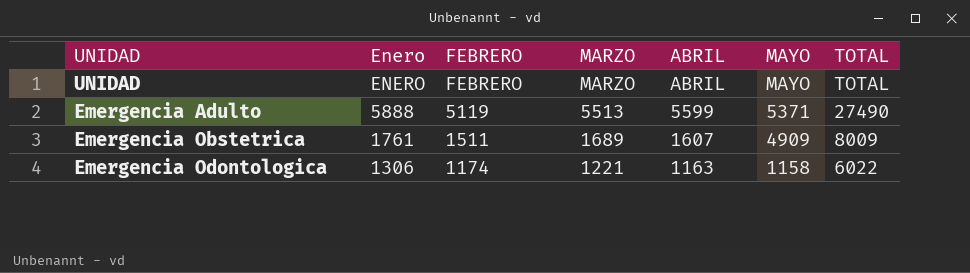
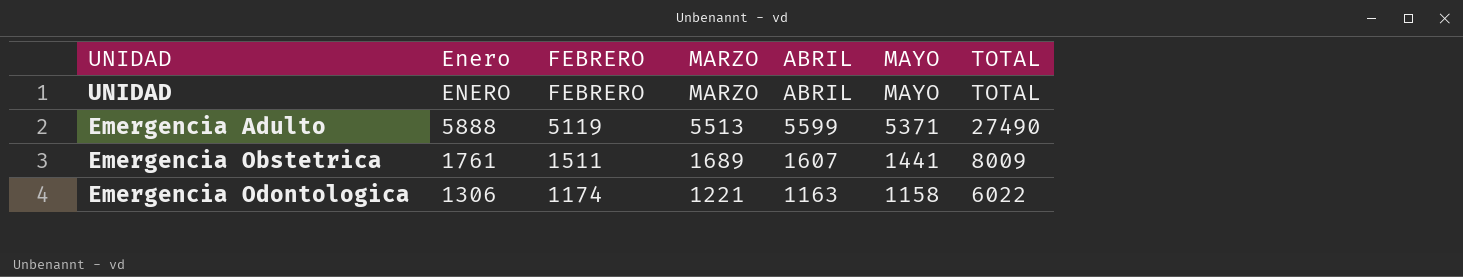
Emergencia Obstetrica | MAYO: 4909 -> 1441

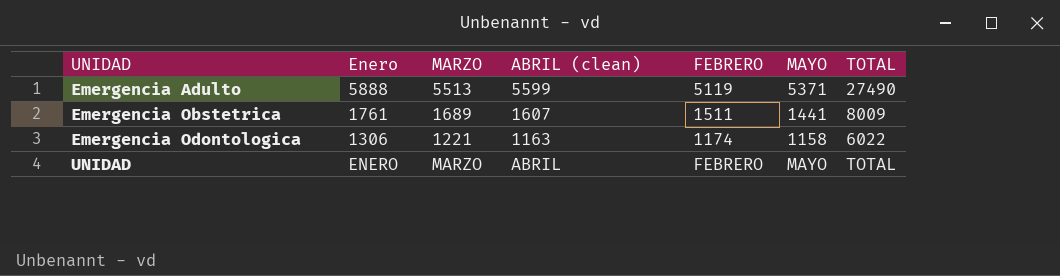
row order: Enero descending -> UNIDAD ascending
column name: ABRIL -> ABRIL (clean)
column FEBRERO | position: 3 -> 5

